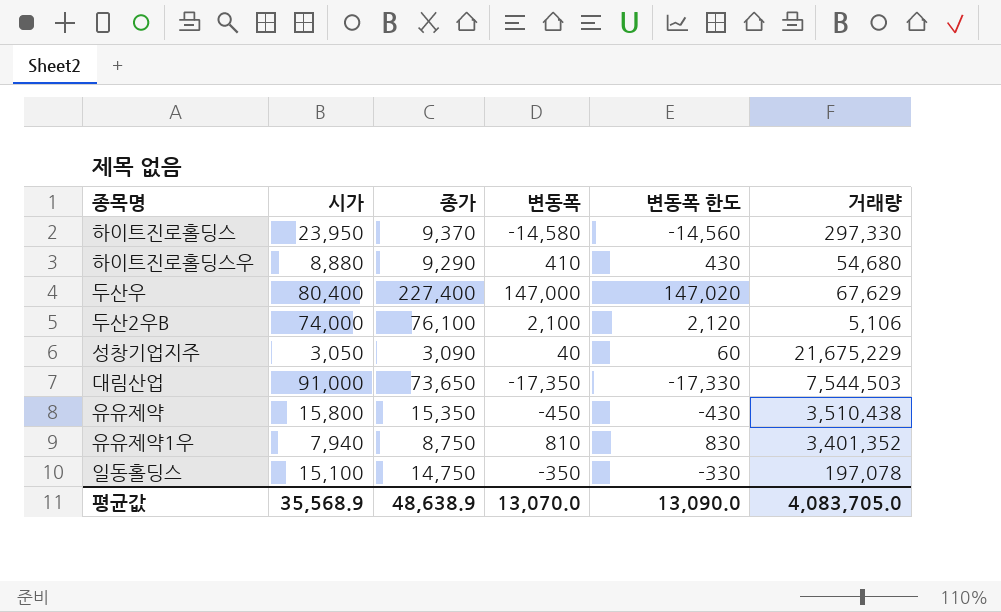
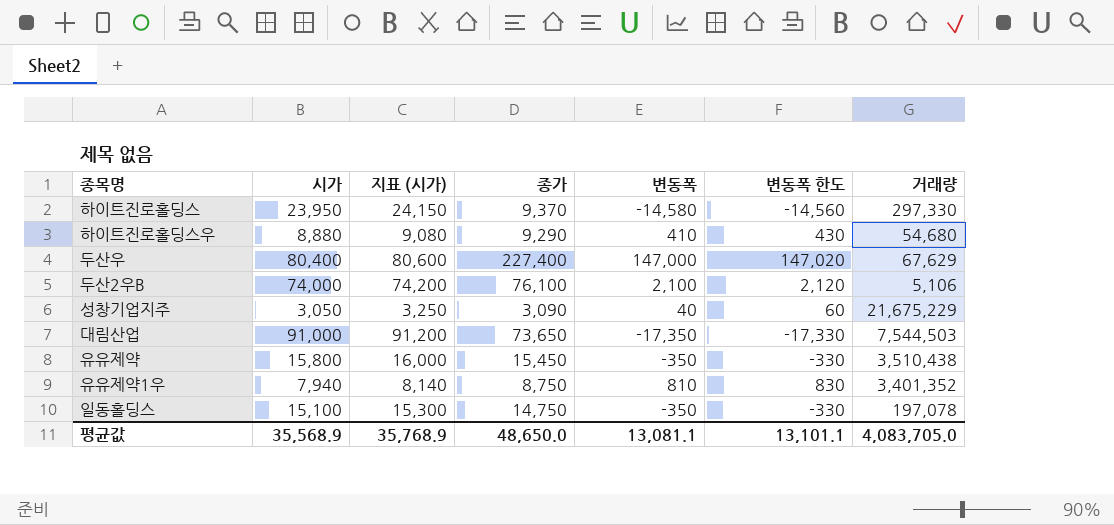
column 지표 (시가) | formula: none -> [시가] + 200
유유제약 | 종가: 15,350 -> 15,450
유유제약 | 변동폭: -450 -> -350
유유제약 | 변동폭 한도: -430 -> -330
평균값 | 종가: 48,638.9 -> 48,650.0
평균값 | 변동폭: 13,070.0 -> 13,081.1
평균값 | 변동폭 한도: 13,090.0 -> 13,101.1

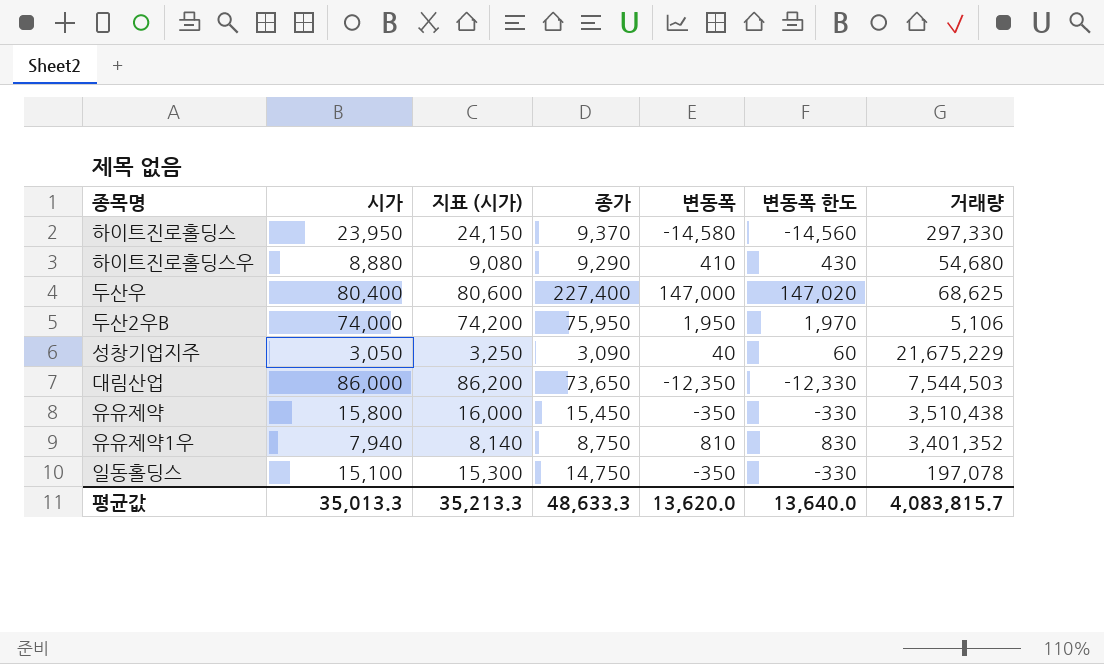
두산우 | 거래량: 67,629 -> 68,625
두산2우B | 종가: 76,100 -> 75,950
두산2우B | 변동폭: 2,100 -> 1,950
두산2우B | 변동폭 한도: 2,120 -> 1,970
대림산업 | 시가: 91,000 -> 86,000
대림산업 | 지표 (시가): 91,200 -> 86,200
대림산업 | 변동폭: -17,350 -> -12,350
대림산업 | 변동폭 한도: -17,330 -> -12,330
평균값 | 시가: 35,568.9 -> 35,013.3
평균값 | 지표 (시가): 35,768.9 -> 35,213.3
평균값 | 종가: 48,650.0 -> 48,633.3
평균값 | 변동폭: 13,081.1 -> 13,620.0
평균값 | 변동폭 한도: 13,101.1 -> 13,640.0
평균값 | 거래량: 4,083,705.0 -> 4,083,815.7

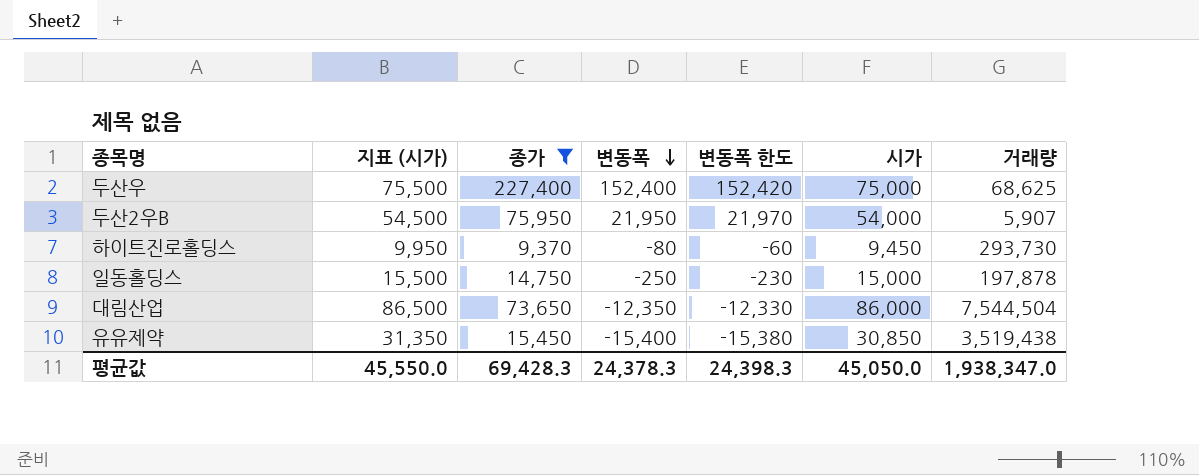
filter: none -> 종가 >= 9,370
row order: none -> 변동폭 descending
column 지표 (시가) | formula: [시가] + 200 -> [시가] + 500
column 시가 | position: 2 -> 6
두산우 | 변동폭: 147,000 -> 152,400
두산우 | 변동폭 한도: 147,020 -> 152,420
두산우 | 시가: 80,400 -> 75,000
두산2우B | 변동폭: 1,950 -> 21,950
두산2우B | 변동폭 한도: 1,970 -> 21,970
두산2우B | 시가: 74,000 -> 54,000
두산2우B | 거래량: 5,106 -> 5,907
하이트진로홀딩스 | 변동폭: -14,580 -> -80
하이트진로홀딩스 | 변동폭 한도: -14,560 -> -60
하이트진로홀딩스 | 시가: 23,950 -> 9,450
하이트진로홀딩스 | 거래량: 297,330 -> 293,730
일동홀딩스 | 변동폭: -350 -> -250
일동홀딩스 | 변동폭 한도: -330 -> -230
일동홀딩스 | 시가: 15,100 -> 15,000
일동홀딩스 | 거래량: 197,078 -> 197,878
대림산업 | 거래량: 7,544,503 -> 7,544,504
유유제약 | 변동폭: -350 -> -15,400
유유제약 | 변동폭 한도: -330 -> -15,380
유유제약 | 시가: 15,800 -> 30,850
유유제약 | 거래량: 3,510,438 -> 3,519,438
평균값 | 지표 (시가): 35,213.3 -> 45,550.0
평균값 | 종가: 48,633.3 -> 69,428.3
평균값 | 변동폭: 13,620.0 -> 24,378.3
평균값 | 변동폭 한도: 13,640.0 -> 24,398.3
평균값 | 시가: 35,013.3 -> 45,050.0
평균값 | 거래량: 4,083,815.7 -> 1,938,347.0

